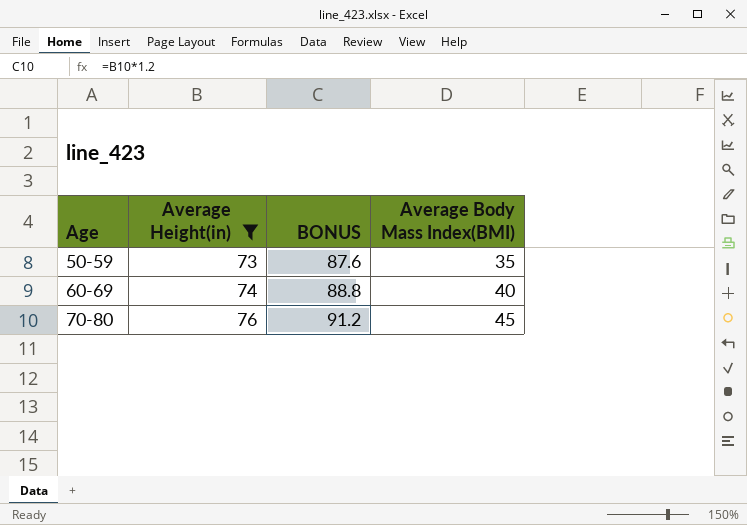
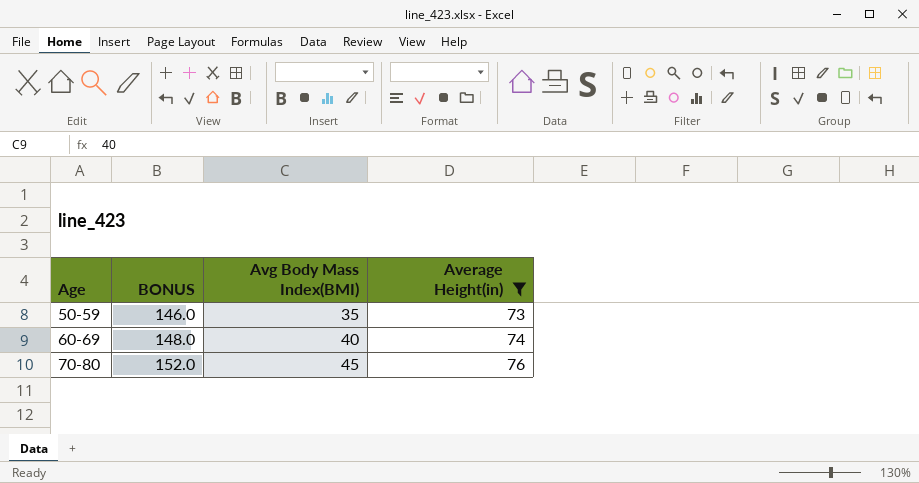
column BONUS | formula: [Average Height(in)] * 1.2 -> [Average Height(in)] * 2
column name: Average Body Mass Index(BMI) -> Avg Body Mass Index(BMI)
column Average Height(in) | position: 2 -> 4

